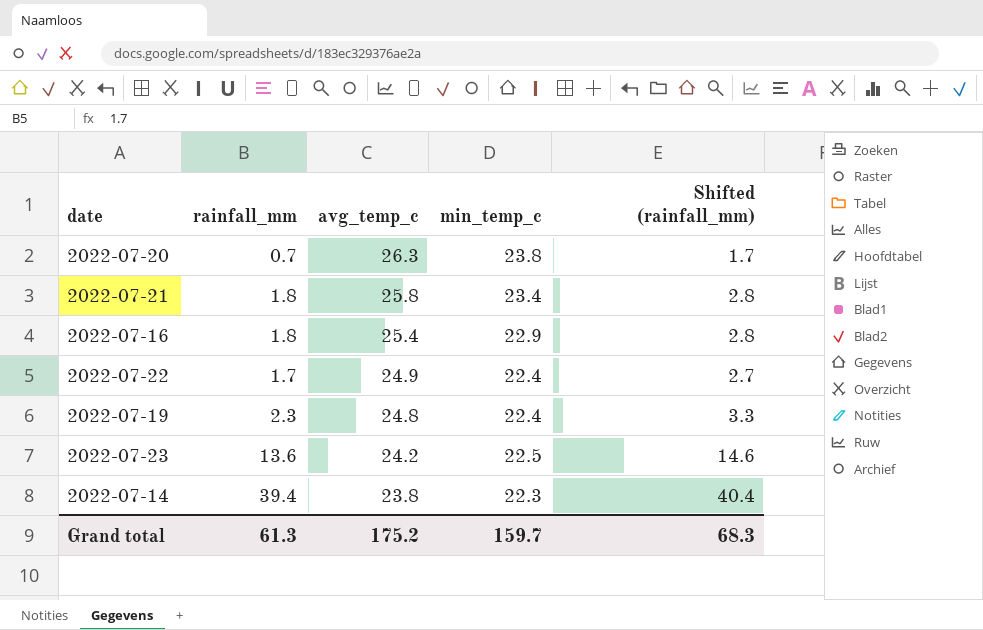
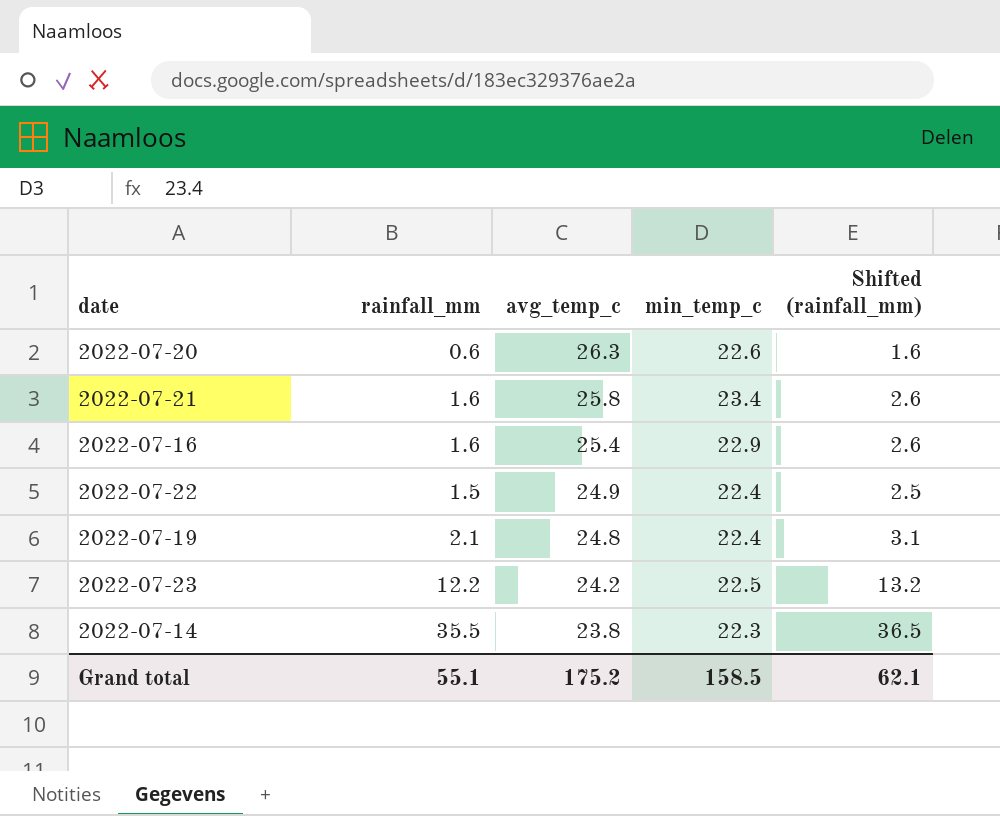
2022-07-20 | rainfall_mm: 0.7 -> 0.6
2022-07-20 | min_temp_c: 23.8 -> 22.6
2022-07-20 | Shifted (rainfall_mm): 1.7 -> 1.6
2022-07-21 | rainfall_mm: 1.8 -> 1.6
2022-07-21 | Shifted (rainfall_mm): 2.8 -> 2.6
2022-07-16 | rainfall_mm: 1.8 -> 1.6
2022-07-16 | Shifted (rainfall_mm): 2.8 -> 2.6
2022-07-22 | rainfall_mm: 1.7 -> 1.5
2022-07-22 | Shifted (rainfall_mm): 2.7 -> 2.5
2022-07-19 | rainfall_mm: 2.3 -> 2.1
2022-07-19 | Shifted (rainfall_mm): 3.3 -> 3.1
2022-07-23 | rainfall_mm: 13.6 -> 12.2
2022-07-23 | Shifted (rainfall_mm): 14.6 -> 13.2
2022-07-14 | rainfall_mm: 39.4 -> 35.5
2022-07-14 | Shifted (rainfall_mm): 40.4 -> 36.5
Grand total | rainfall_mm: 61.3 -> 55.1
Grand total | min_temp_c: 159.7 -> 158.5
Grand total | Shifted (rainfall_mm): 68.3 -> 62.1

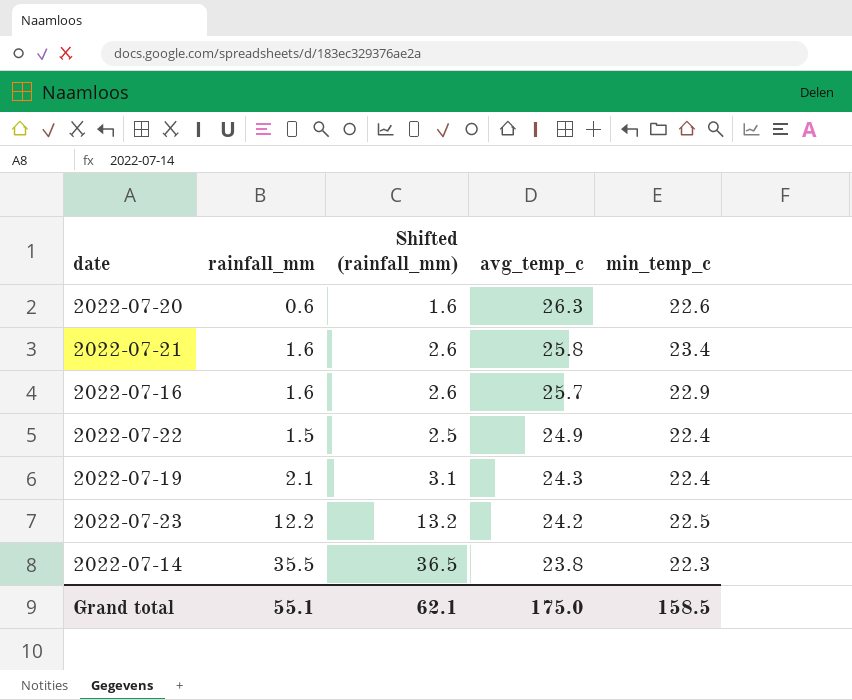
column Shifted (rainfall_mm) | position: 5 -> 3
2022-07-16 | avg_temp_c: 25.4 -> 25.7
2022-07-19 | avg_temp_c: 24.8 -> 24.3
Grand total | avg_temp_c: 175.2 -> 175.0

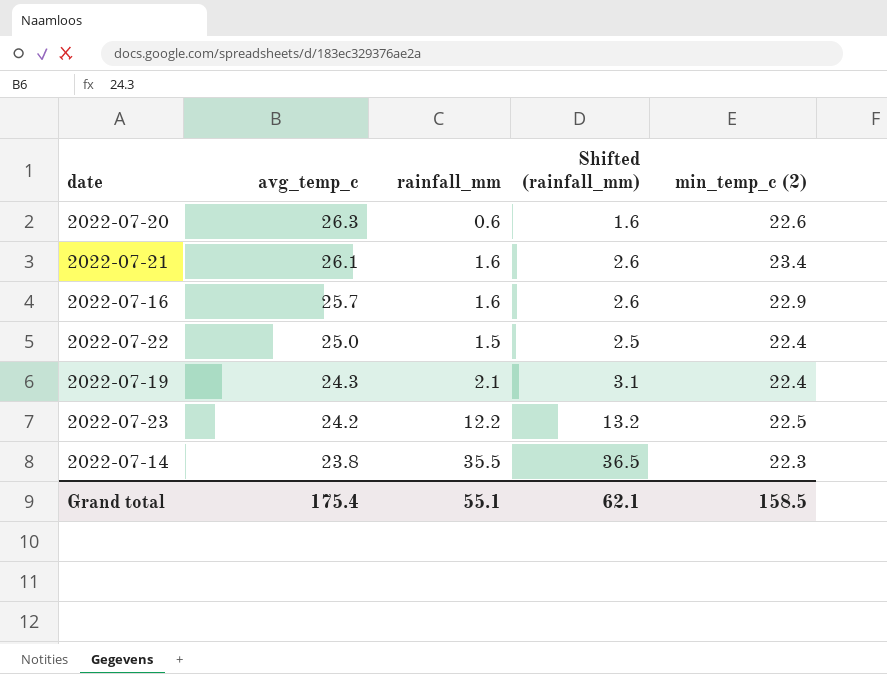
column avg_temp_c | position: 4 -> 2
column name: min_temp_c -> min_temp_c (2)
2022-07-21 | avg_temp_c: 25.8 -> 26.1
2022-07-22 | avg_temp_c: 24.9 -> 25.0
Grand total | avg_temp_c: 175.0 -> 175.4

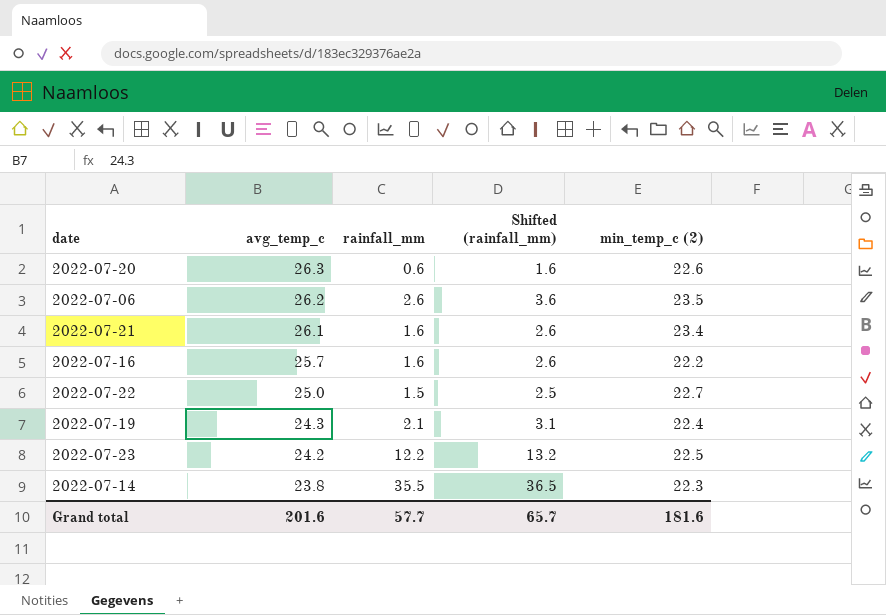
row 2022-07-06: none -> 26.2 | 2.6 | 3.6 | 23.5
2022-07-16 | min_temp_c (2): 22.9 -> 22.2
2022-07-22 | min_temp_c (2): 22.4 -> 22.7
Grand total | avg_temp_c: 175.4 -> 201.6
Grand total | rainfall_mm: 55.1 -> 57.7
Grand total | Shifted (rainfall_mm): 62.1 -> 65.7
Grand total | min_temp_c (2): 158.5 -> 181.6

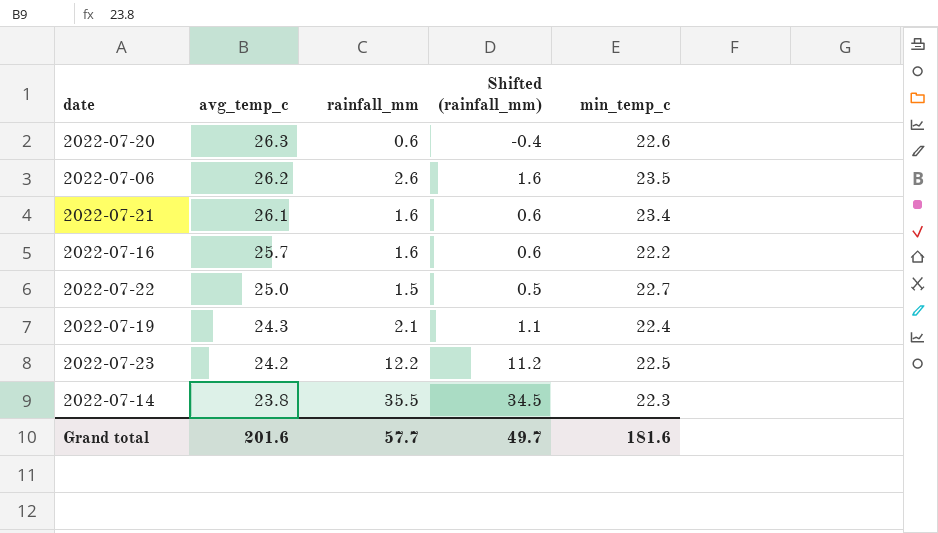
column Shifted (rainfall_mm) | formula: [rainfall_mm] + 1 -> [rainfall_mm] - 1
column name: min_temp_c (2) -> min_temp_c
Grand total | Shifted (rainfall_mm): 65.7 -> 49.7

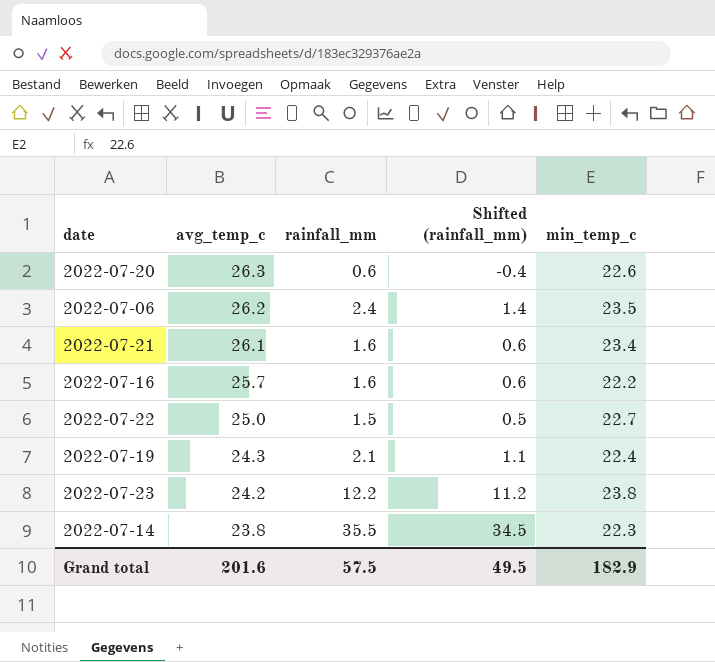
2022-07-06 | rainfall_mm: 2.6 -> 2.4
2022-07-06 | Shifted (rainfall_mm): 1.6 -> 1.4
2022-07-23 | min_temp_c: 22.5 -> 23.8
Grand total | rainfall_mm: 57.7 -> 57.5
Grand total | Shifted (rainfall_mm): 49.7 -> 49.5
Grand total | min_temp_c: 181.6 -> 182.9

